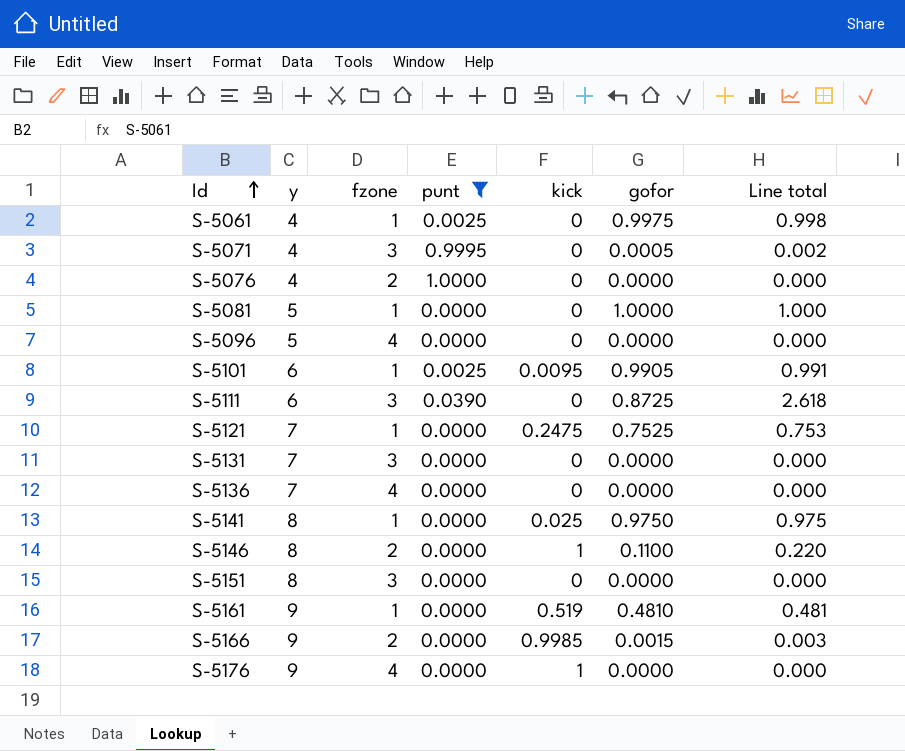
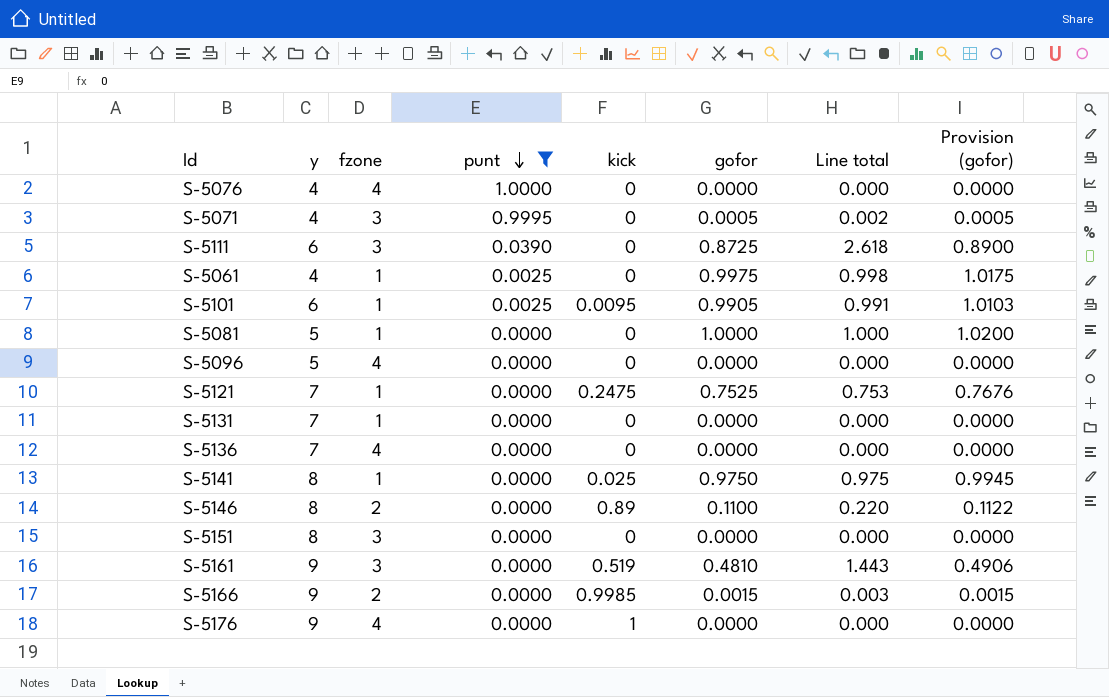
row order: Id ascending -> punt descending
column Provision (gofor) | formula: none -> [gofor] * 1.02
S-5076 | fzone: 2 -> 4
S-5131 | fzone: 3 -> 1
S-5146 | kick: 1 -> 0.89
S-5161 | fzone: 1 -> 3
S-5161 | Line total: 0.481 -> 1.443

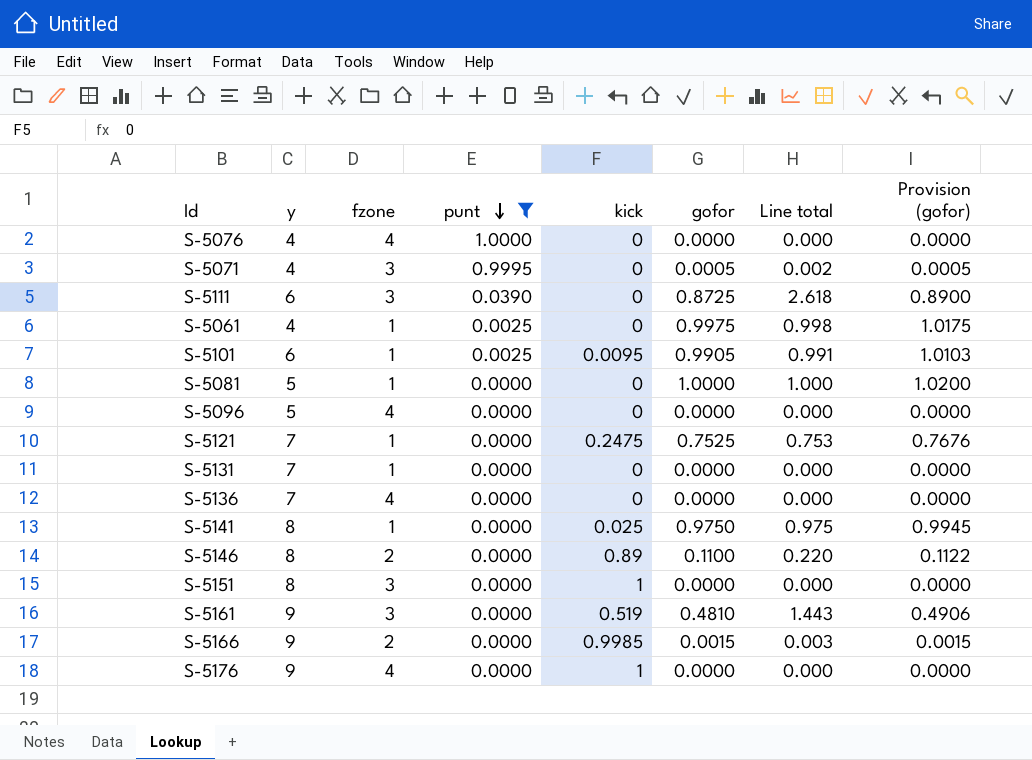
S-5151 | kick: 0 -> 1

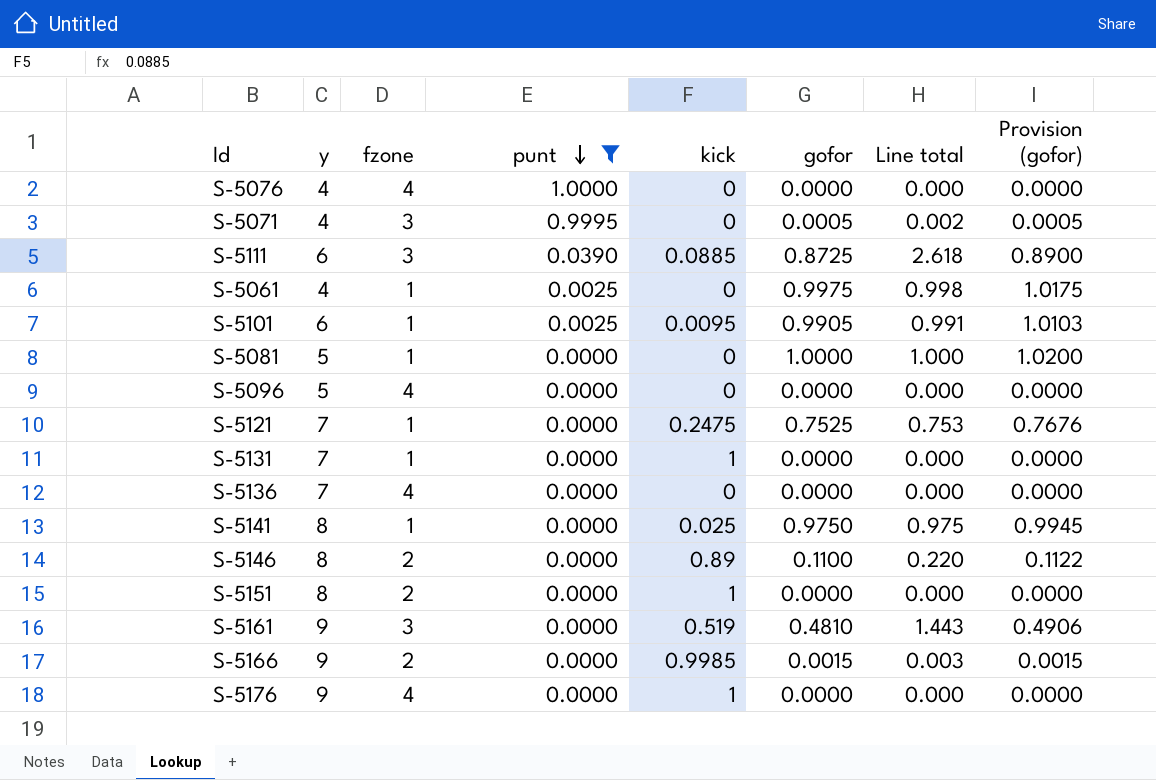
S-5111 | kick: 0 -> 0.0885
S-5131 | kick: 0 -> 1
S-5151 | fzone: 3 -> 2

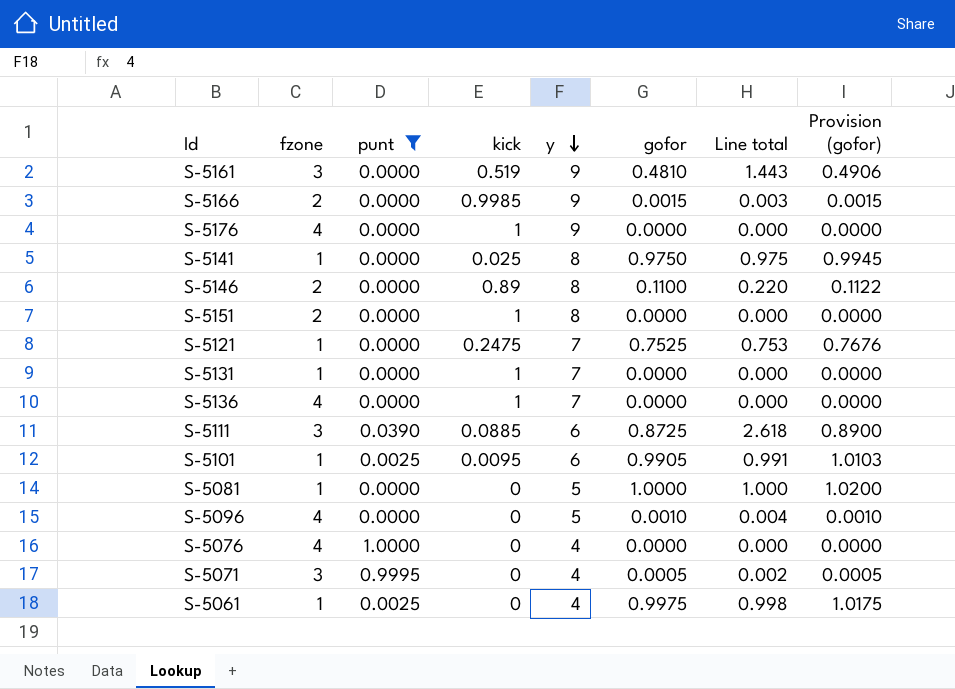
row order: punt descending -> y descending
column y | position: 2 -> 5
S-5136 | kick: 0 -> 1
S-5096 | gofor: 0.0000 -> 0.0010
S-5096 | Line total: 0.000 -> 0.004
S-5096 | Provision (gofor): 0.0000 -> 0.0010

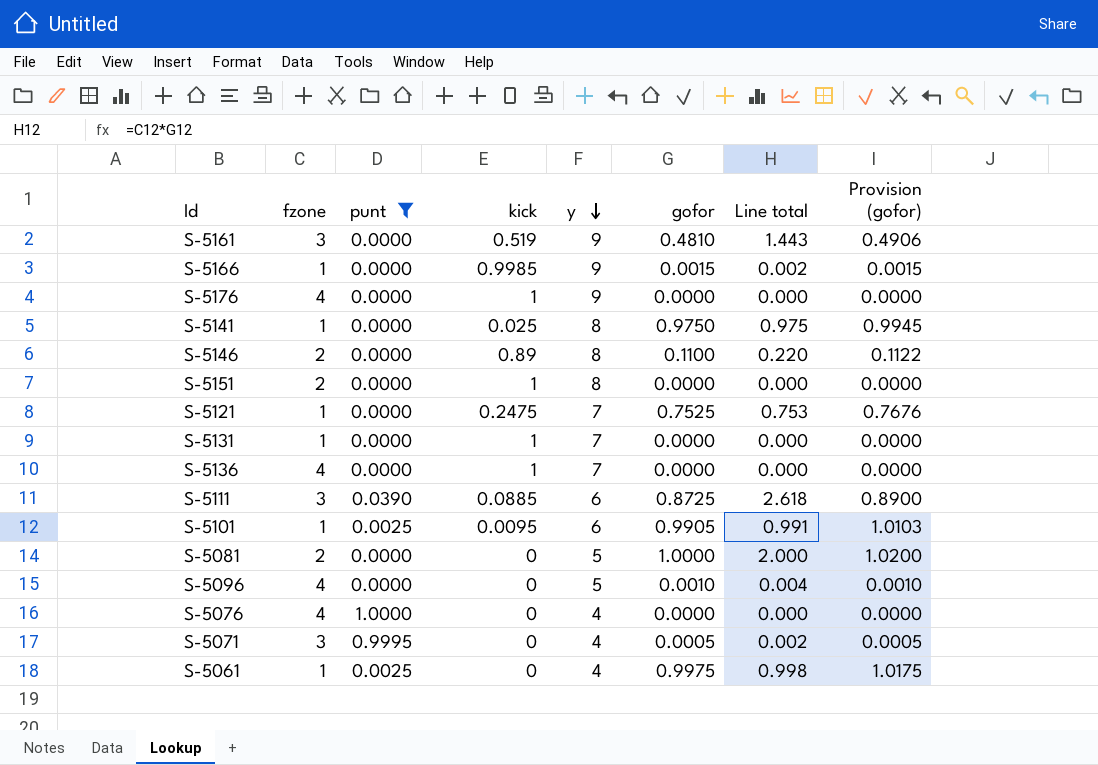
S-5166 | fzone: 2 -> 1
S-5166 | Line total: 0.003 -> 0.002
S-5081 | fzone: 1 -> 2
S-5081 | Line total: 1.000 -> 2.000

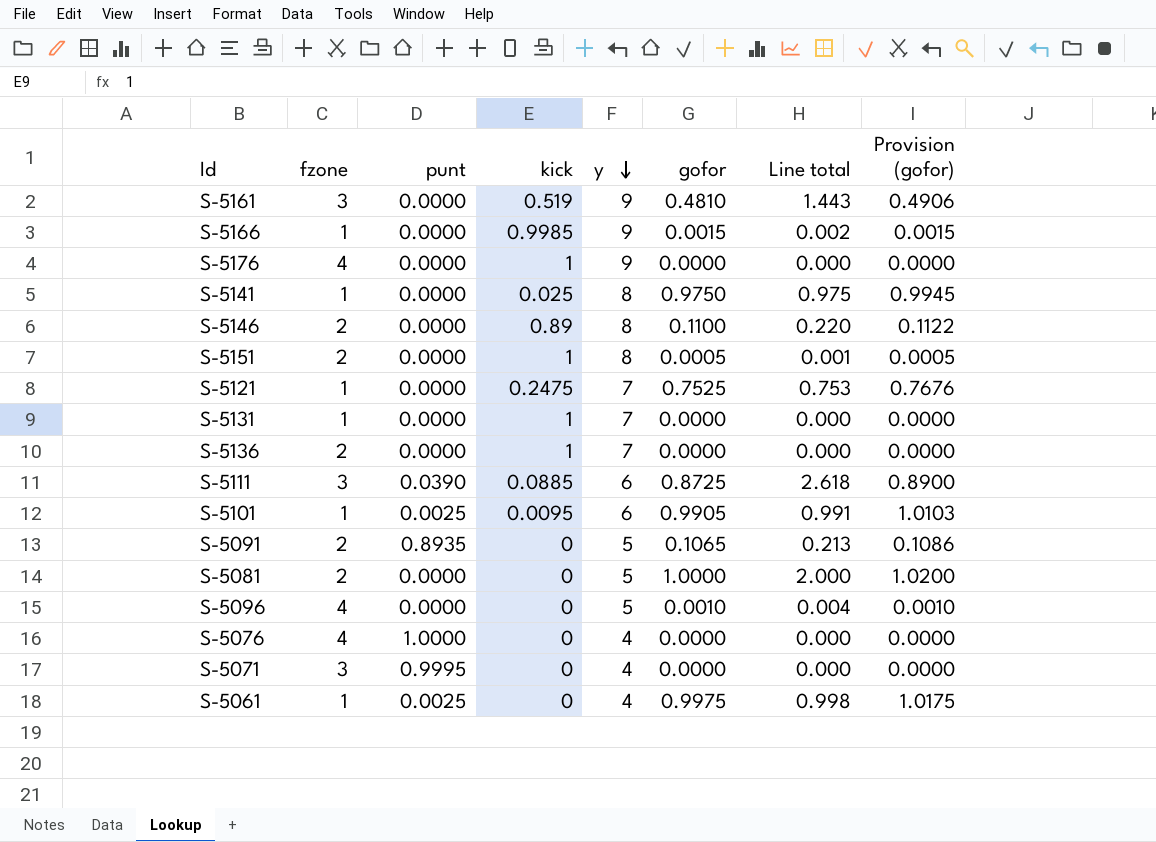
filter: punt != 0.8935 -> none
S-5151 | gofor: 0.0000 -> 0.0005
S-5151 | Line total: 0.000 -> 0.001
S-5151 | Provision (gofor): 0.0000 -> 0.0005
S-5136 | fzone: 4 -> 2
S-5071 | gofor: 0.0005 -> 0.0000
S-5071 | Line total: 0.002 -> 0.000
S-5071 | Provision (gofor): 0.0005 -> 0.0000

